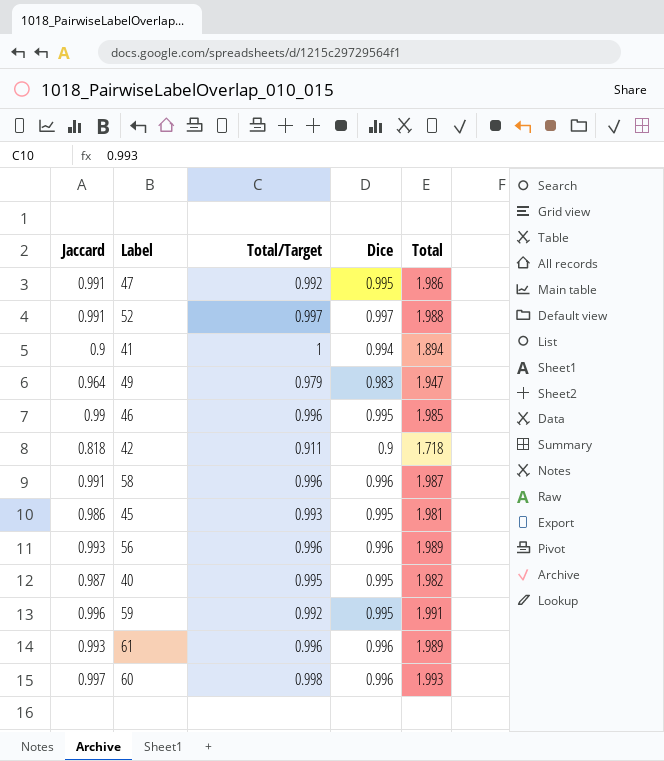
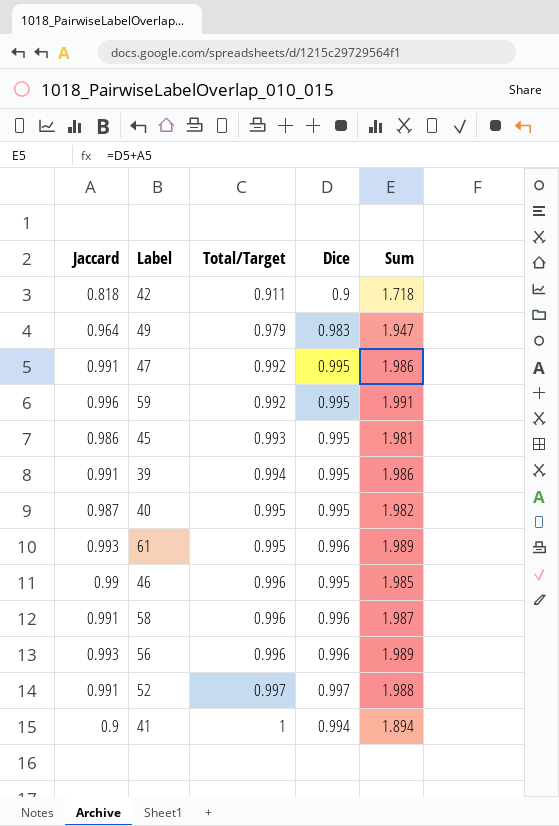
row order: none -> Total/Target ascending
column name: Total -> Sum
row 60: 0.997 | 0.998 | 0.996 | 1.993 -> none
row 39: none -> 0.991 | 0.994 | 0.995 | 1.986
61 | Total/Target: 0.996 -> 0.995

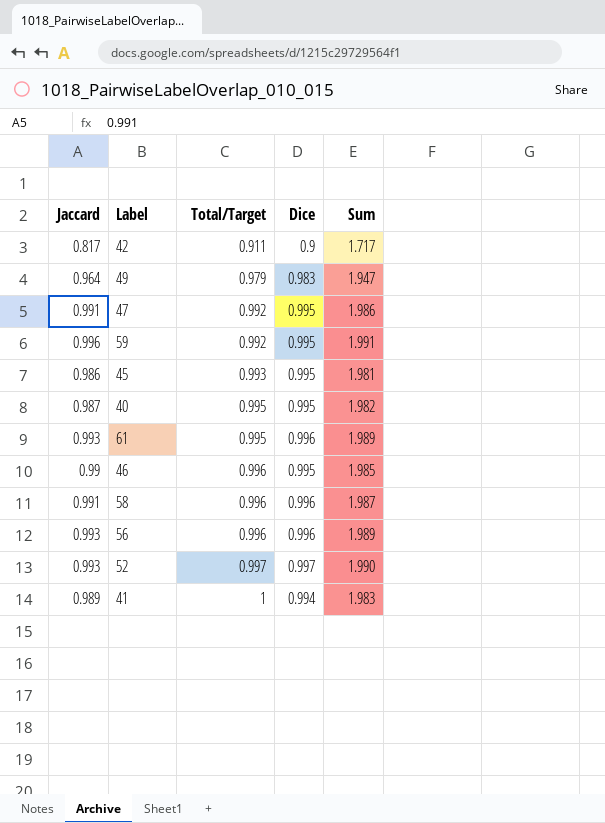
row 39: 0.991 | 0.994 | 0.995 | 1.986 -> none
42 | Jaccard: 0.818 -> 0.817
42 | Sum: 1.718 -> 1.717
52 | Jaccard: 0.991 -> 0.993
52 | Sum: 1.988 -> 1.990
41 | Jaccard: 0.9 -> 0.989
41 | Sum: 1.894 -> 1.983

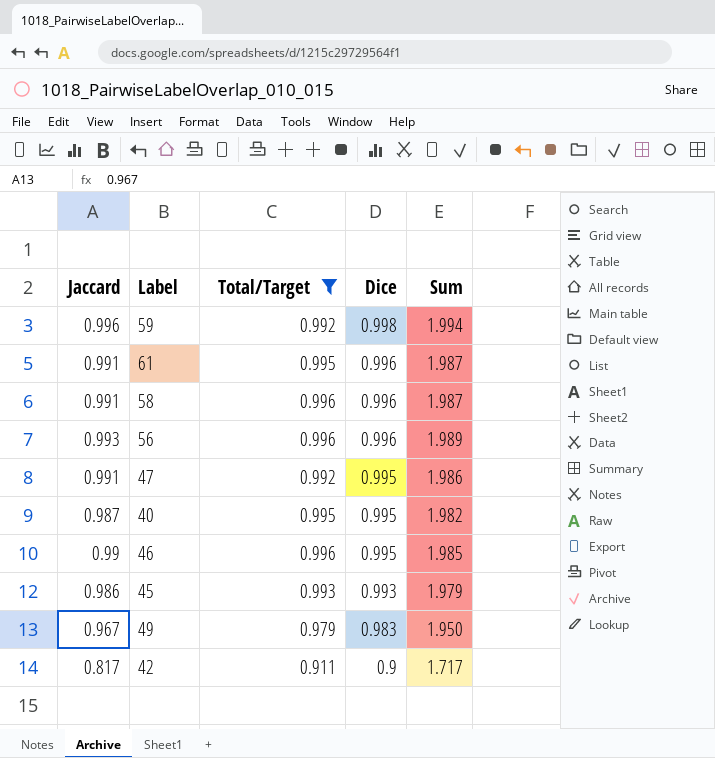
filter: none -> Total/Target <= 0.996
row order: Total/Target ascending -> Dice descending
59 | Dice: 0.995 -> 0.998
59 | Sum: 1.991 -> 1.994
61 | Jaccard: 0.993 -> 0.991
61 | Sum: 1.989 -> 1.987
45 | Dice: 0.995 -> 0.993
45 | Sum: 1.981 -> 1.979
49 | Jaccard: 0.964 -> 0.967
49 | Sum: 1.947 -> 1.950

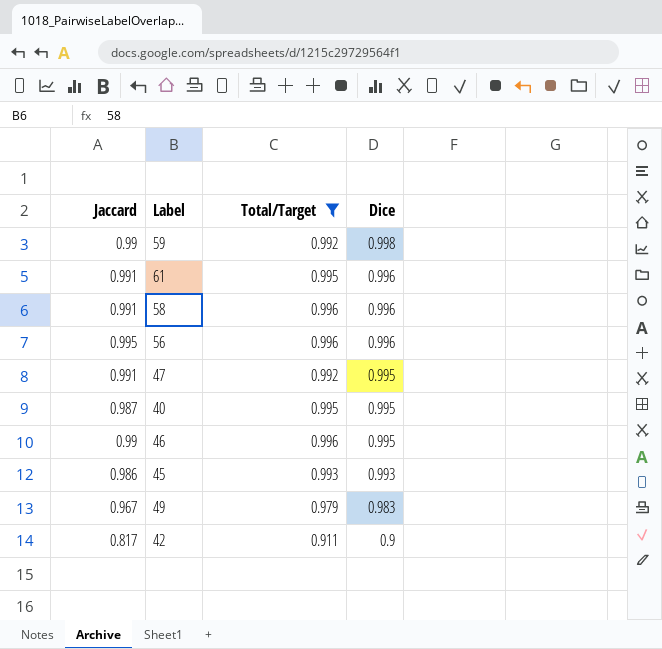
column Sum | formula: [Jaccard] + [Dice] -> none
59 | Jaccard: 0.996 -> 0.99
56 | Jaccard: 0.993 -> 0.995

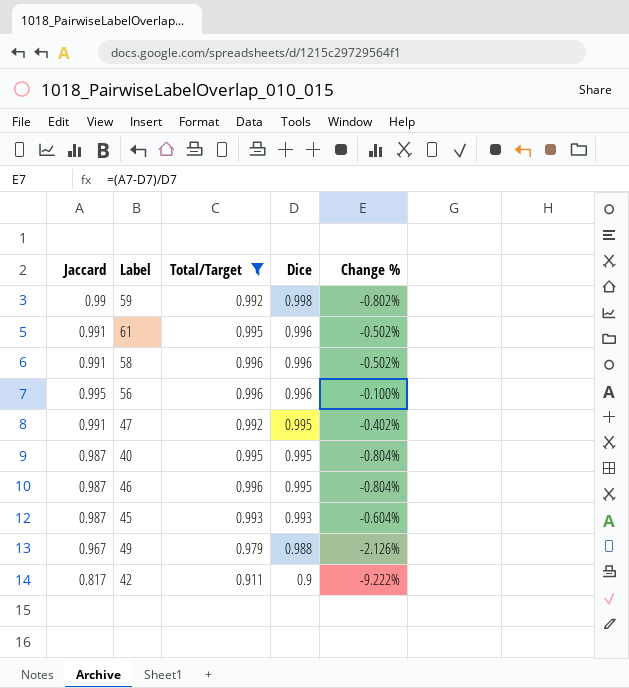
column Change % | formula: none -> ([Jaccard] - [Dice]) / [Dice]
46 | Jaccard: 0.99 -> 0.987
45 | Jaccard: 0.986 -> 0.987
49 | Dice: 0.983 -> 0.988

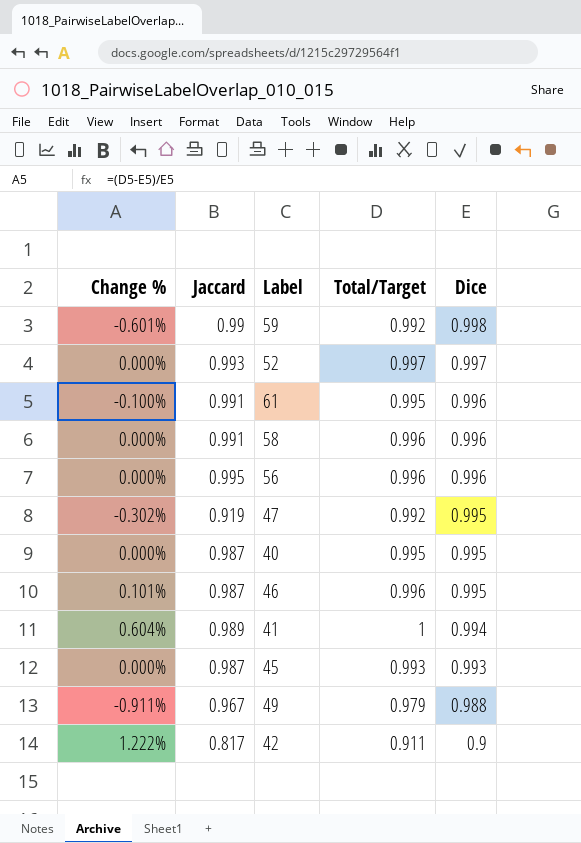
filter: Total/Target <= 0.996 -> none
column Change % | formula: ([Jaccard] - [Dice]) / [Dice] -> ([Total/Target] - [Dice]) / [Dice]
column Change % | position: 5 -> 1
47 | Jaccard: 0.991 -> 0.919

